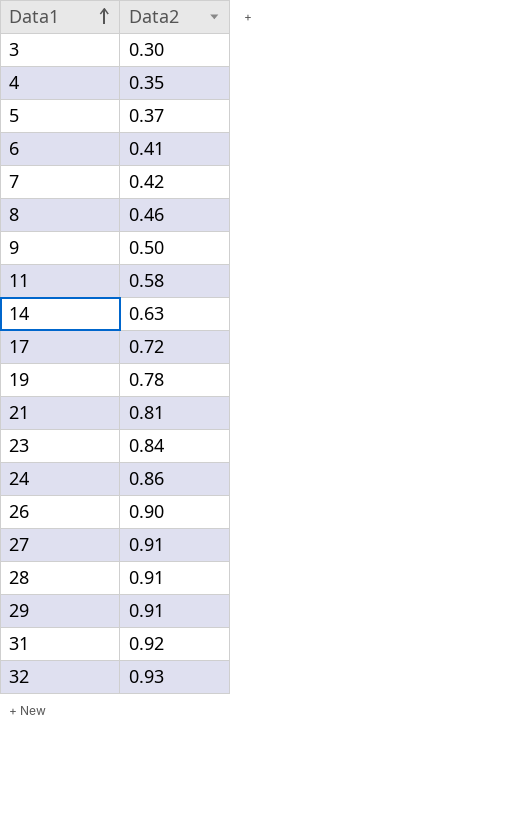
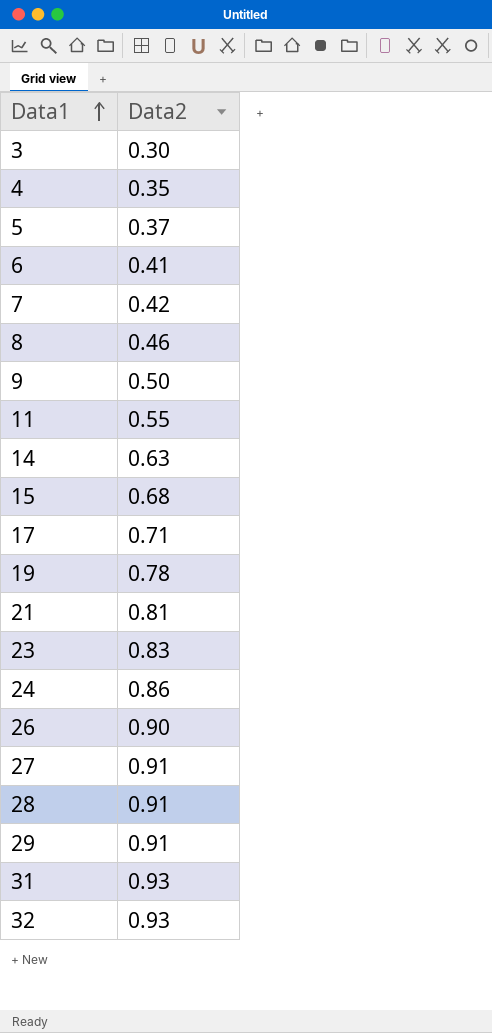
11 | Data2: 0.58 -> 0.55
row 15: none -> 0.68
17 | Data2: 0.72 -> 0.71
23 | Data2: 0.84 -> 0.83
31 | Data2: 0.92 -> 0.93

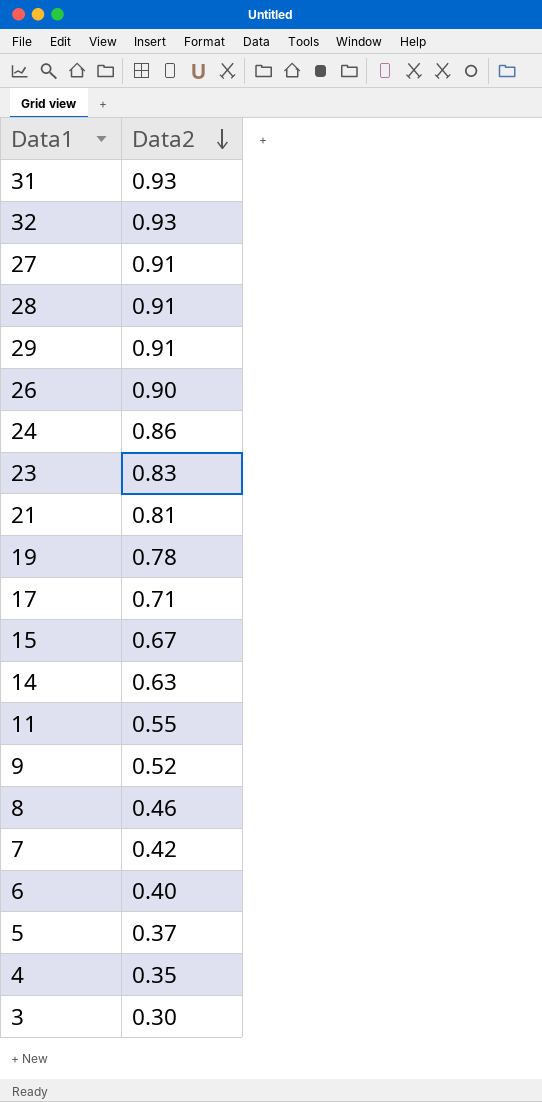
row order: Data1 ascending -> Data2 descending
15 | Data2: 0.68 -> 0.67
9 | Data2: 0.50 -> 0.52
6 | Data2: 0.41 -> 0.40

